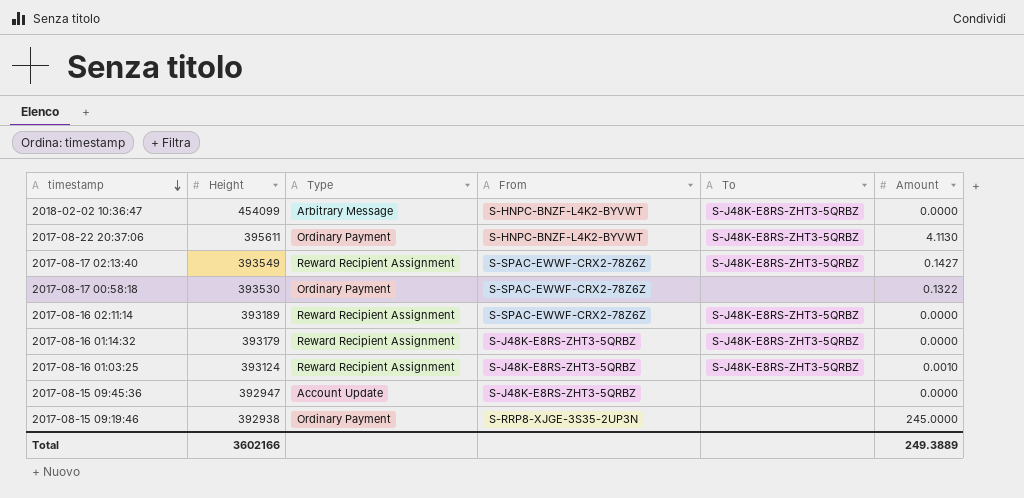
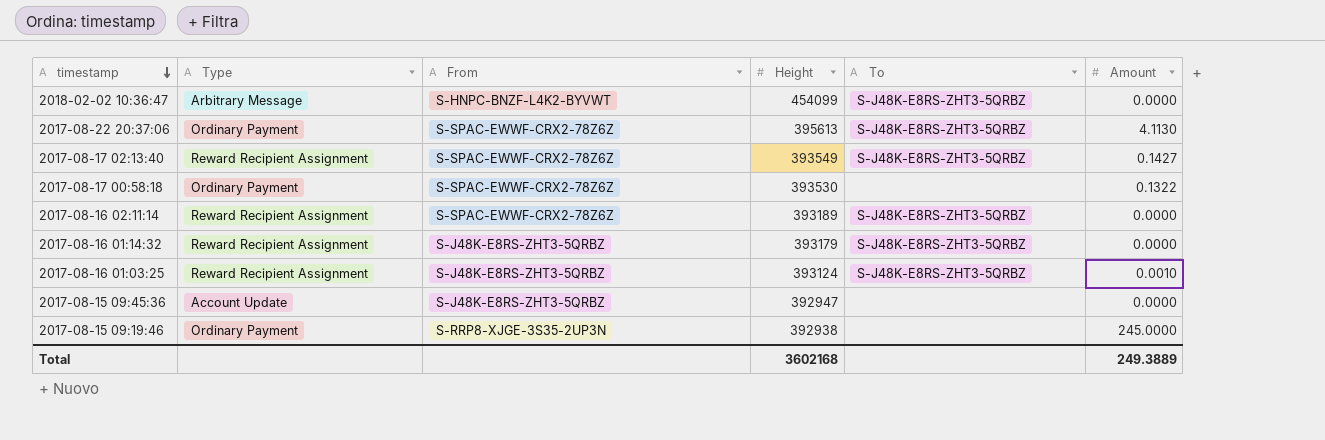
column Height | position: 2 -> 4
2017-08-22 20:37:06 | From: S-HNPC-BNZF-L4K2-BYVWT -> S-SPAC-EWWF-CRX2-78Z6Z
2017-08-22 20:37:06 | Height: 395611 -> 395613
Total | Height: 3602166 -> 3602168

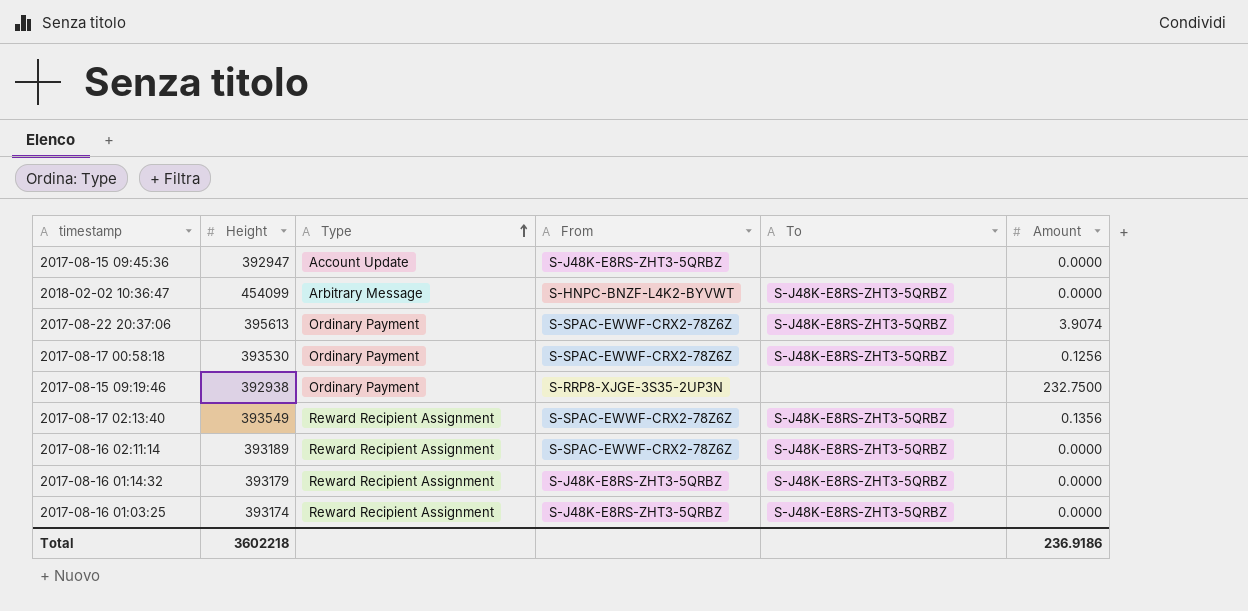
row order: timestamp descending -> Type ascending
column Height | position: 4 -> 2
2017-08-22 20:37:06 | Amount: 4.1130 -> 3.9074
2017-08-17 00:58:18 | To: none -> S-J48K-E8RS-ZHT3-5QRBZ
2017-08-17 00:58:18 | Amount: 0.1322 -> 0.1256
2017-08-15 09:19:46 | Amount: 245.0000 -> 232.7500
2017-08-17 02:13:40 | Amount: 0.1427 -> 0.1356
2017-08-16 01:03:25 | Height: 393124 -> 393174
2017-08-16 01:03:25 | Amount: 0.0010 -> 0.0000
Total | Height: 3602168 -> 3602218
Total | Amount: 249.3889 -> 236.9186

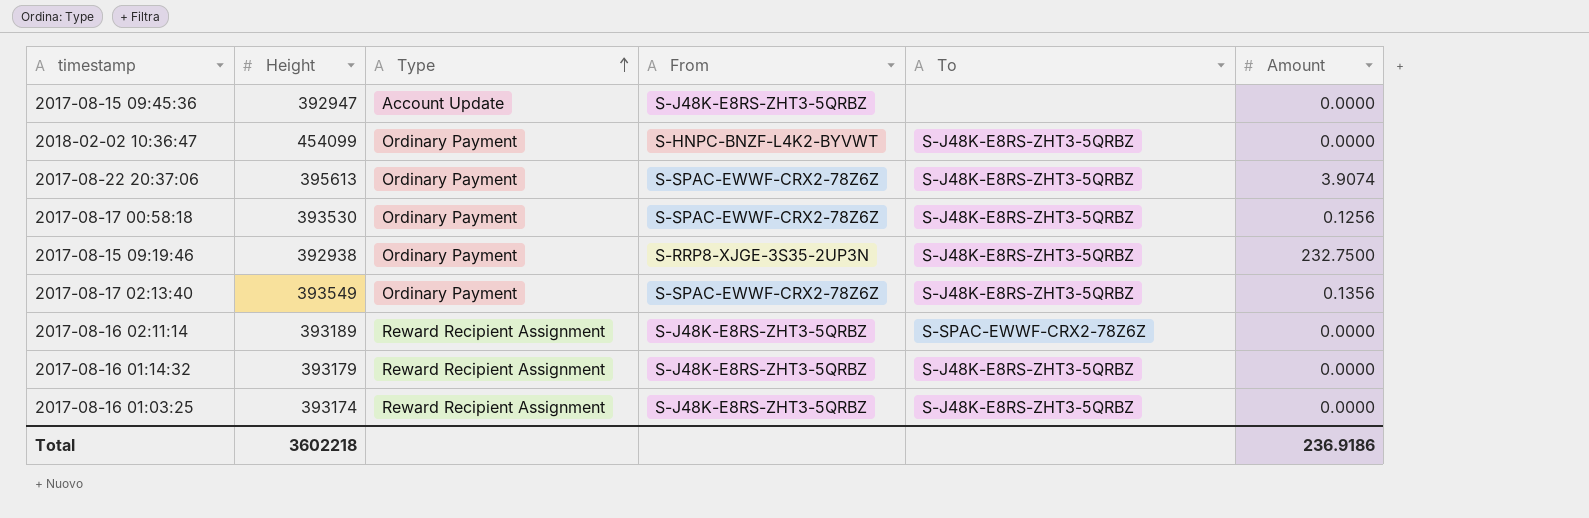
2018-02-02 10:36:47 | Type: Arbitrary Message -> Ordinary Payment
2017-08-15 09:19:46 | To: none -> S-J48K-E8RS-ZHT3-5QRBZ
2017-08-17 02:13:40 | Type: Reward Recipient Assignment -> Ordinary Payment
2017-08-16 02:11:14 | From: S-SPAC-EWWF-CRX2-78Z6Z -> S-J48K-E8RS-ZHT3-5QRBZ
2017-08-16 02:11:14 | To: S-J48K-E8RS-ZHT3-5QRBZ -> S-SPAC-EWWF-CRX2-78Z6Z

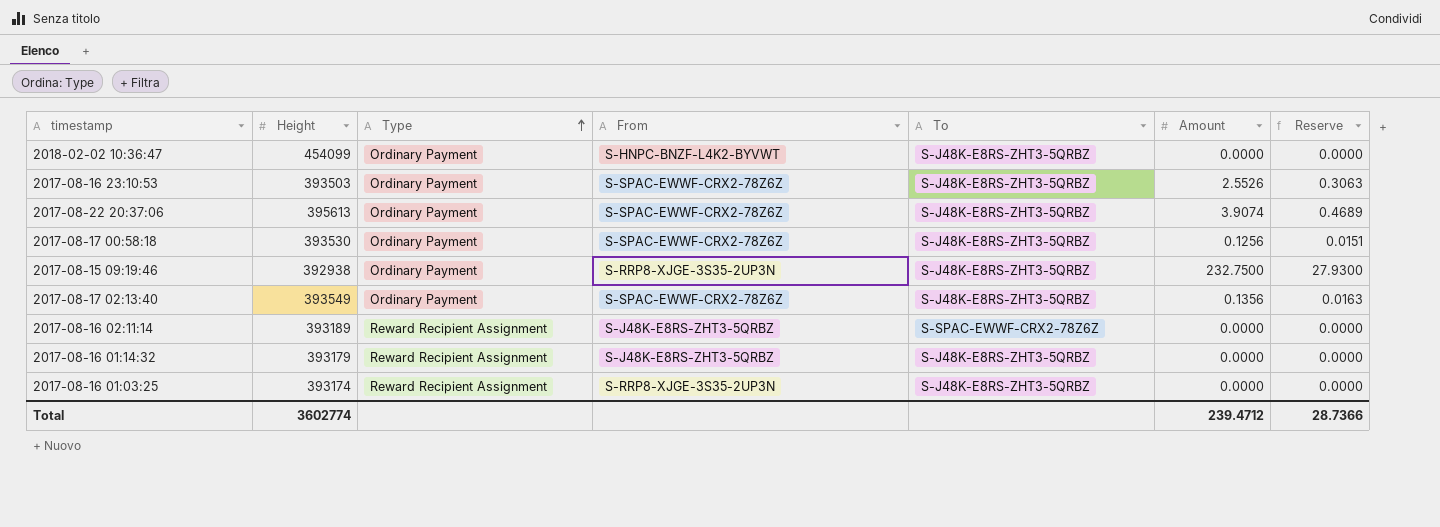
column Reserve | formula: none -> [Amount] * 0.12
row 2017-08-15 09:45:36: 392947 | Account Update | S-J48K-E8RS-ZHT3-5QRBZ | none | 0.0000 -> none
row 2017-08-16 23:10:53: none -> 393503 | Ordinary Payment | S-SPAC-EWWF-CRX2-78Z6Z | S-J48K-E8RS-ZHT3-5QRBZ | 2.5526 | 0.3063
2017-08-16 01:03:25 | From: S-J48K-E8RS-ZHT3-5QRBZ -> S-RRP8-XJGE-3S35-2UP3N
Total | Height: 3602218 -> 3602774
Total | Amount: 236.9186 -> 239.4712

